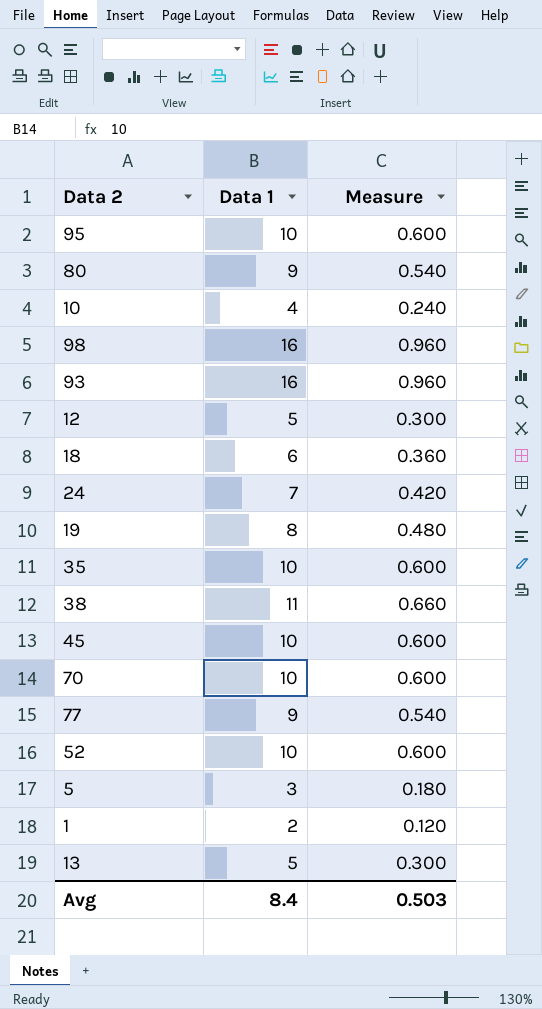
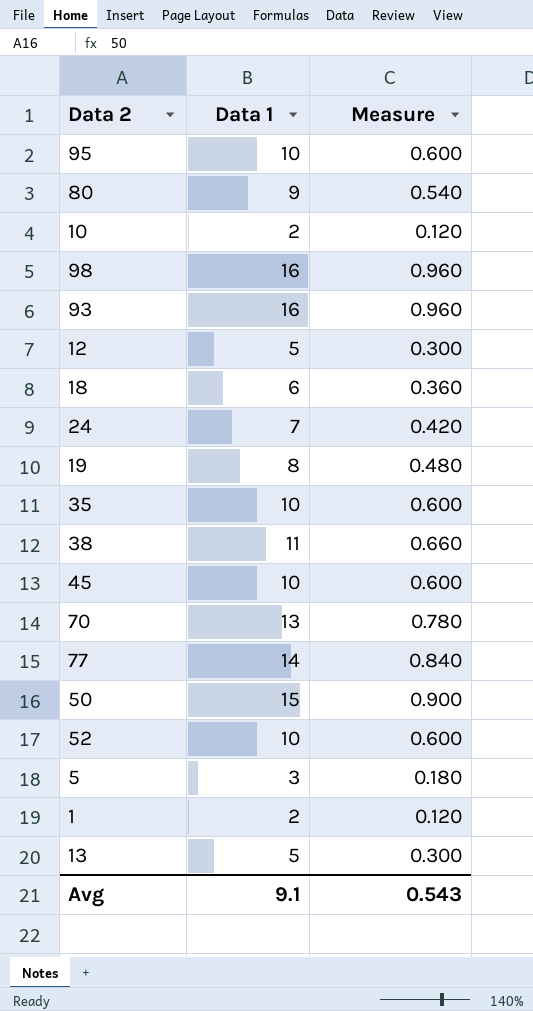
10 | Data 1: 4 -> 2
10 | Measure: 0.240 -> 0.120
70 | Data 1: 10 -> 13
70 | Measure: 0.600 -> 0.780
77 | Data 1: 9 -> 14
77 | Measure: 0.540 -> 0.840
row 50: none -> 15 | 0.900
Avg | Data 1: 8.4 -> 9.1
Avg | Measure: 0.503 -> 0.543

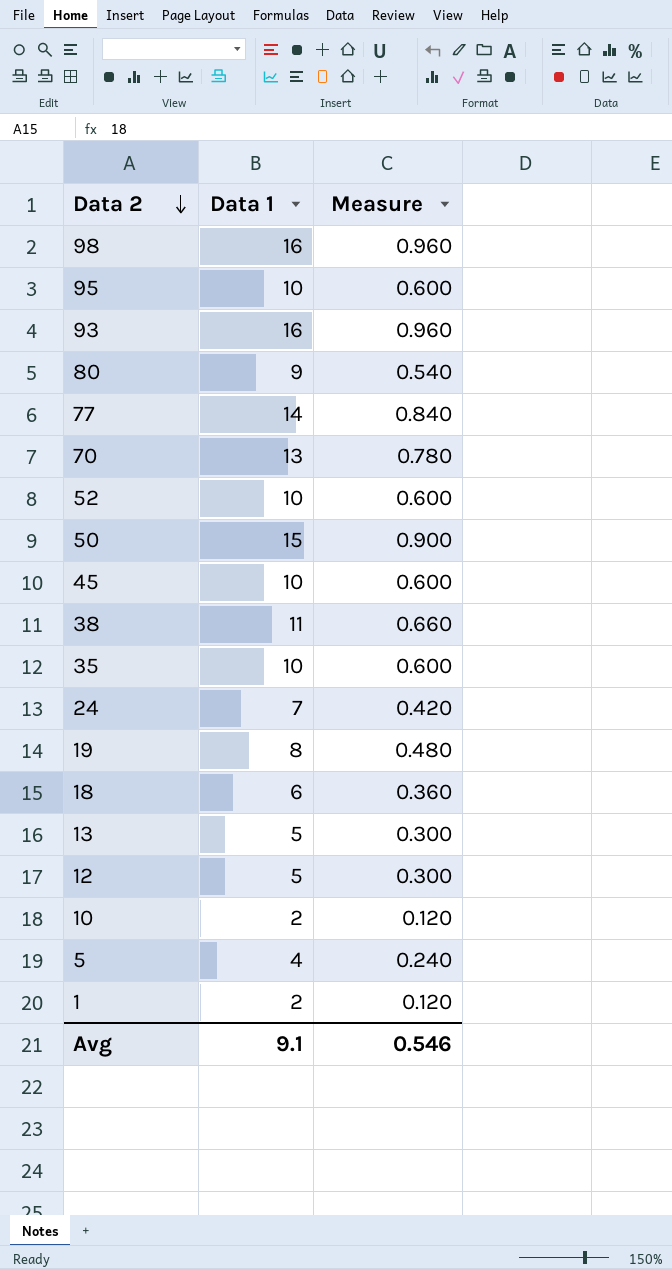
row order: none -> Data 2 descending
5 | Data 1: 3 -> 4
5 | Measure: 0.180 -> 0.240
Avg | Measure: 0.543 -> 0.546

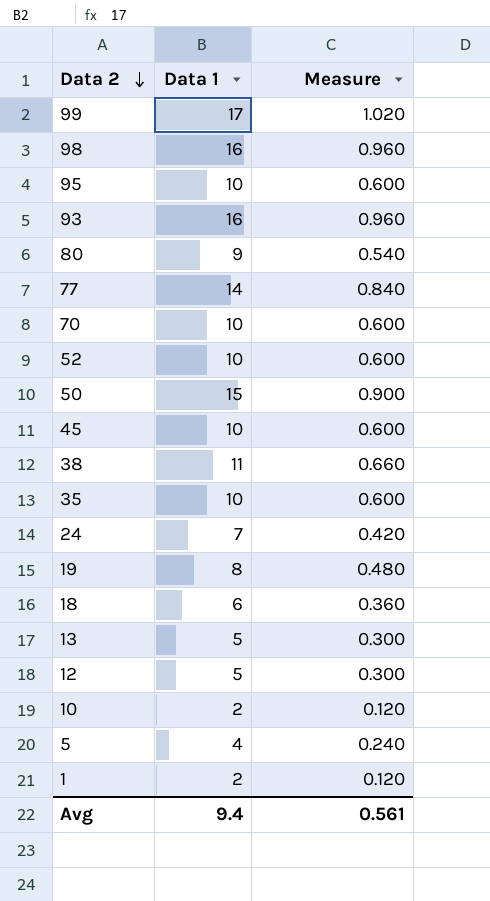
row 99: none -> 17 | 1.020
70 | Data 1: 13 -> 10
70 | Measure: 0.780 -> 0.600
Avg | Data 1: 9.1 -> 9.4
Avg | Measure: 0.546 -> 0.561

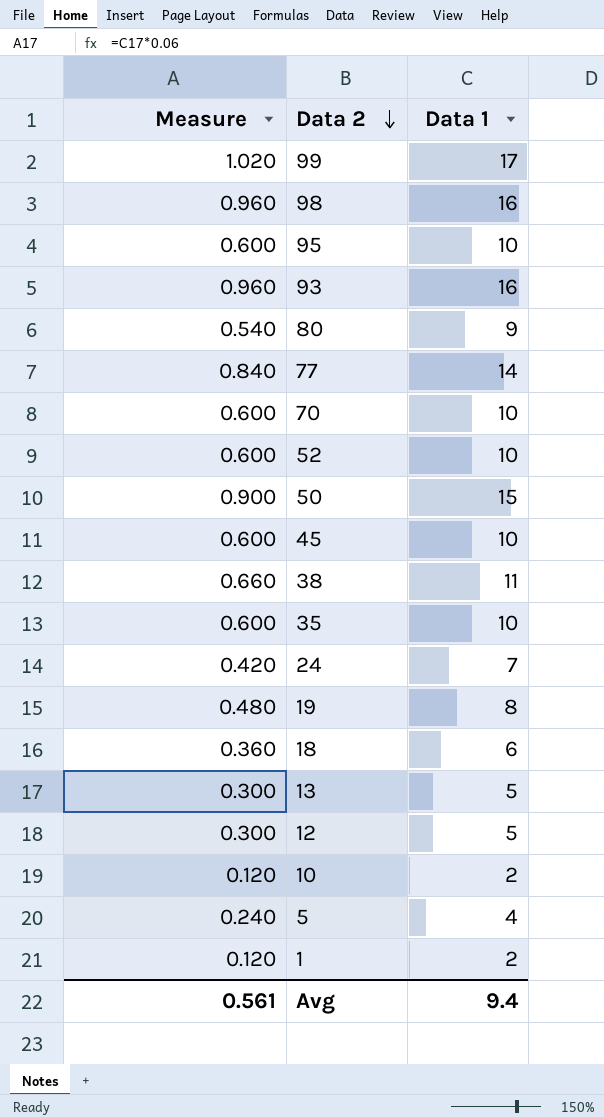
column Measure | position: 3 -> 1

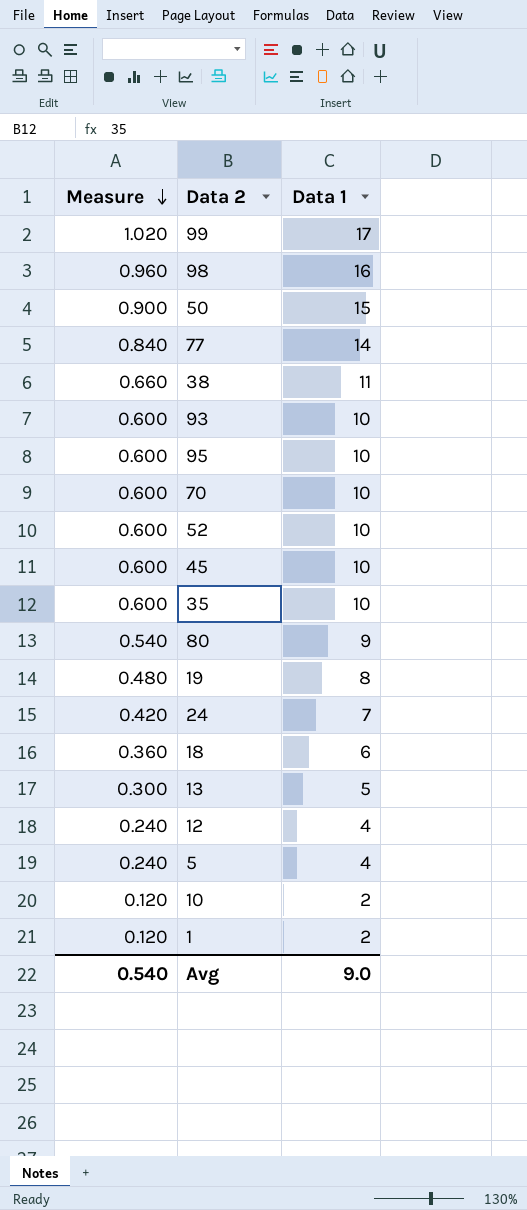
row order: Data 2 descending -> Measure descending
93 | Measure: 0.960 -> 0.600
93 | Data 1: 16 -> 10
12 | Measure: 0.300 -> 0.240
12 | Data 1: 5 -> 4
Avg | Measure: 0.561 -> 0.540
Avg | Data 1: 9.4 -> 9.0

